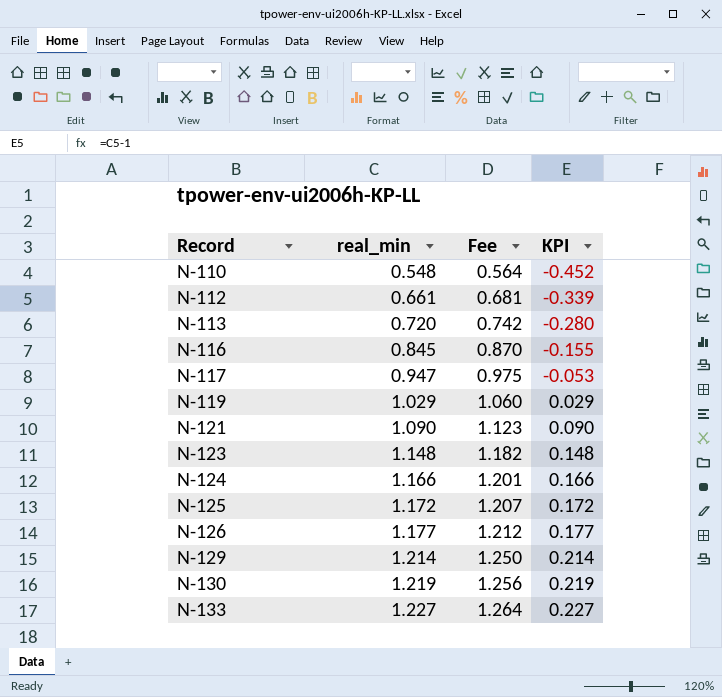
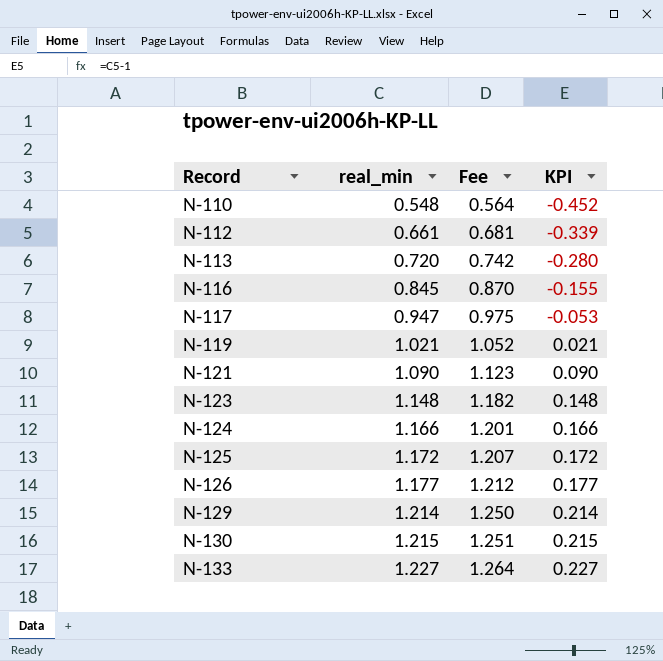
N-119 | real_min: 1.029 -> 1.021
N-119 | Fee: 1.060 -> 1.052
N-119 | KPI: 0.029 -> 0.021
N-130 | real_min: 1.219 -> 1.215
N-130 | Fee: 1.256 -> 1.251
N-130 | KPI: 0.219 -> 0.215

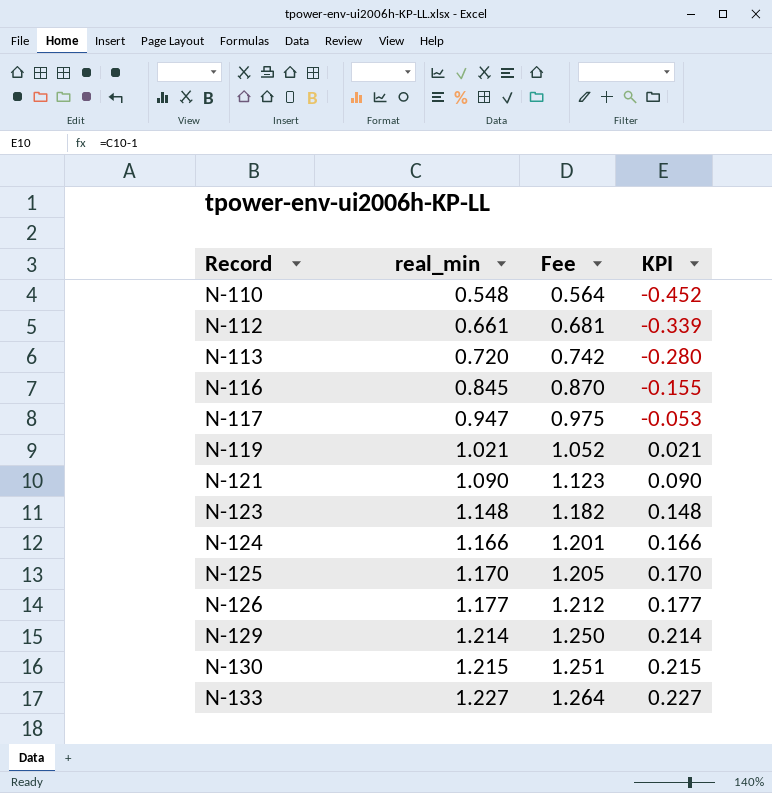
N-125 | real_min: 1.172 -> 1.170
N-125 | Fee: 1.207 -> 1.205
N-125 | KPI: 0.172 -> 0.170

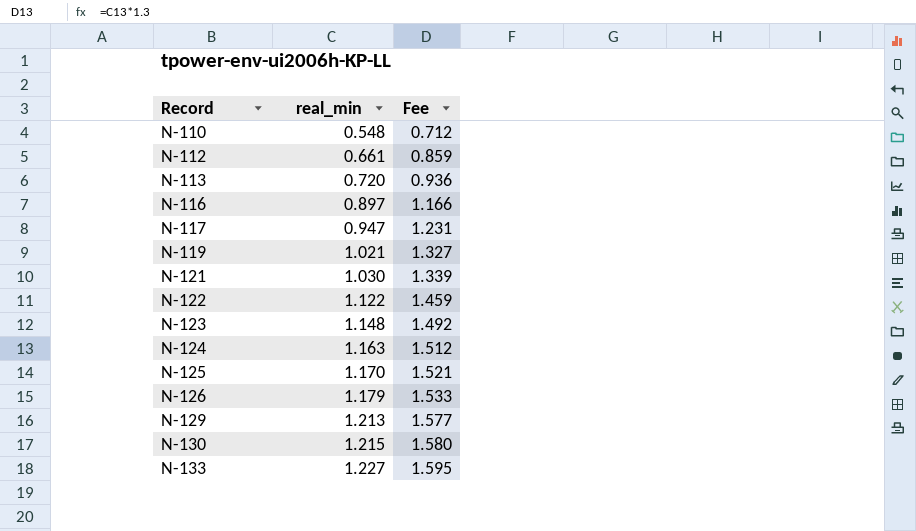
column KPI | formula: [real_min] - 1 -> none
column Fee | formula: [real_min] * 1.03 -> [real_min] * 1.3
N-116 | real_min: 0.845 -> 0.897
N-121 | real_min: 1.090 -> 1.030
row N-122: none -> 1.122 | 1.459
N-124 | real_min: 1.166 -> 1.163
N-126 | real_min: 1.177 -> 1.179
N-129 | real_min: 1.214 -> 1.213

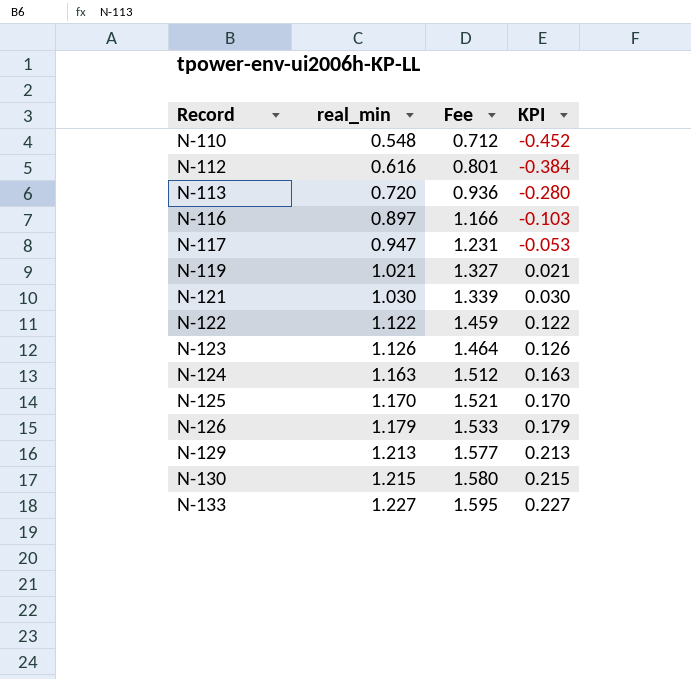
column KPI | formula: none -> [real_min] - 1
N-112 | real_min: 0.661 -> 0.616
N-112 | Fee: 0.859 -> 0.801
N-123 | real_min: 1.148 -> 1.126
N-123 | Fee: 1.492 -> 1.464

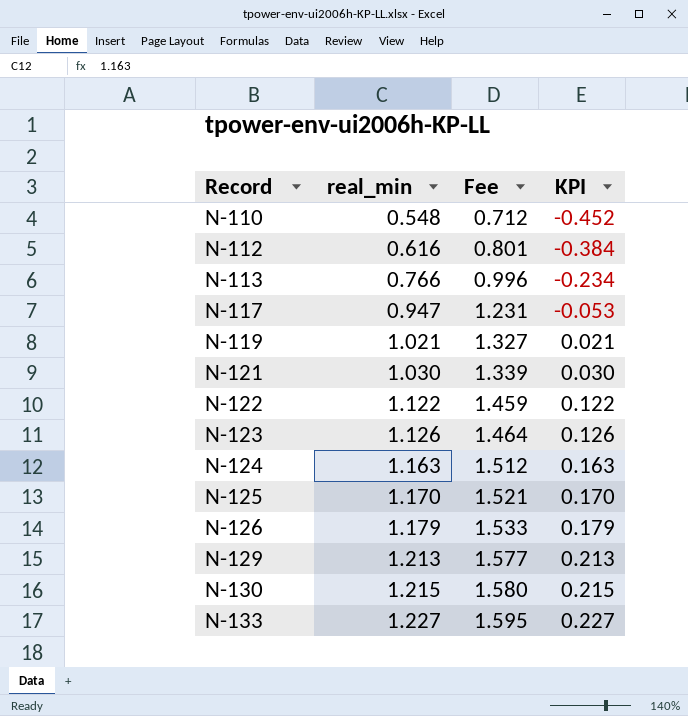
row N-116: 0.897 | 1.166 | -0.103 -> none
N-113 | real_min: 0.720 -> 0.766
N-113 | Fee: 0.936 -> 0.996
N-113 | KPI: -0.280 -> -0.234

